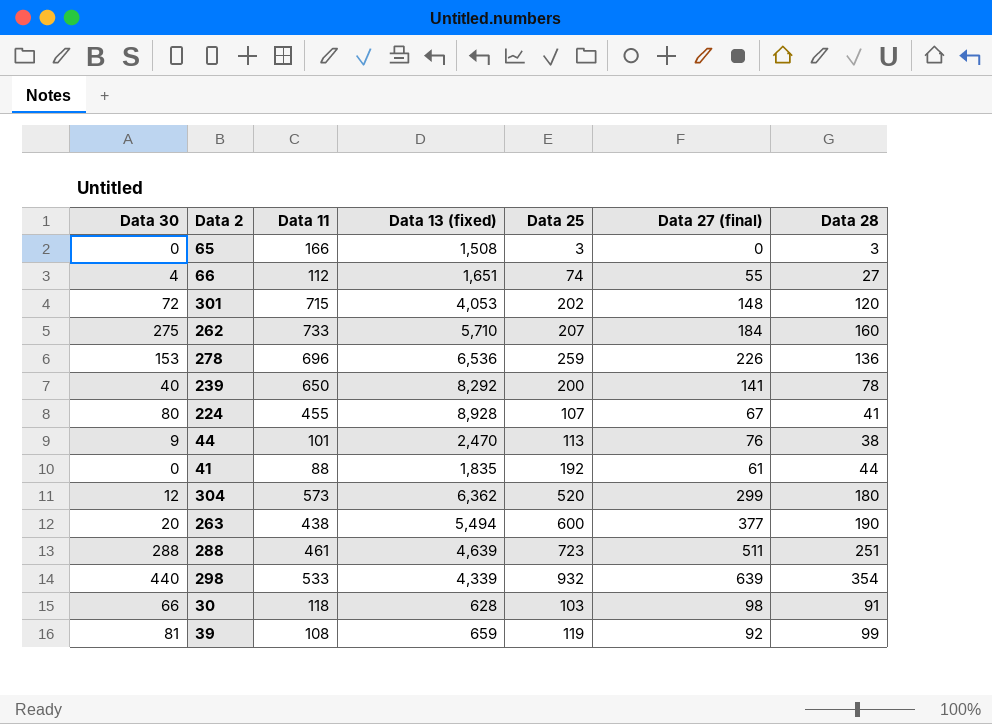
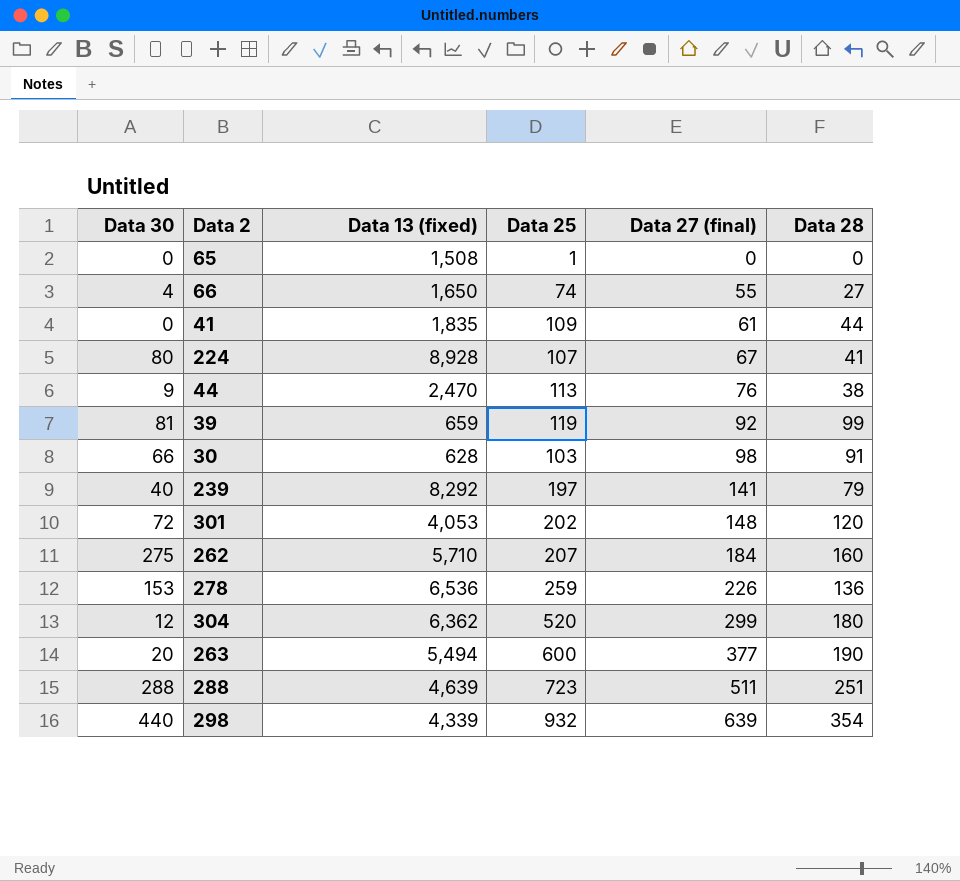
row order: none -> Data 27 (final) ascending
column Data 11 | position: 3 -> none
65 | Data 25: 3 -> 1
65 | Data 28: 3 -> 0
66 | Data 13 (fixed): 1,651 -> 1,650
41 | Data 25: 192 -> 109
239 | Data 25: 200 -> 197
239 | Data 28: 78 -> 79

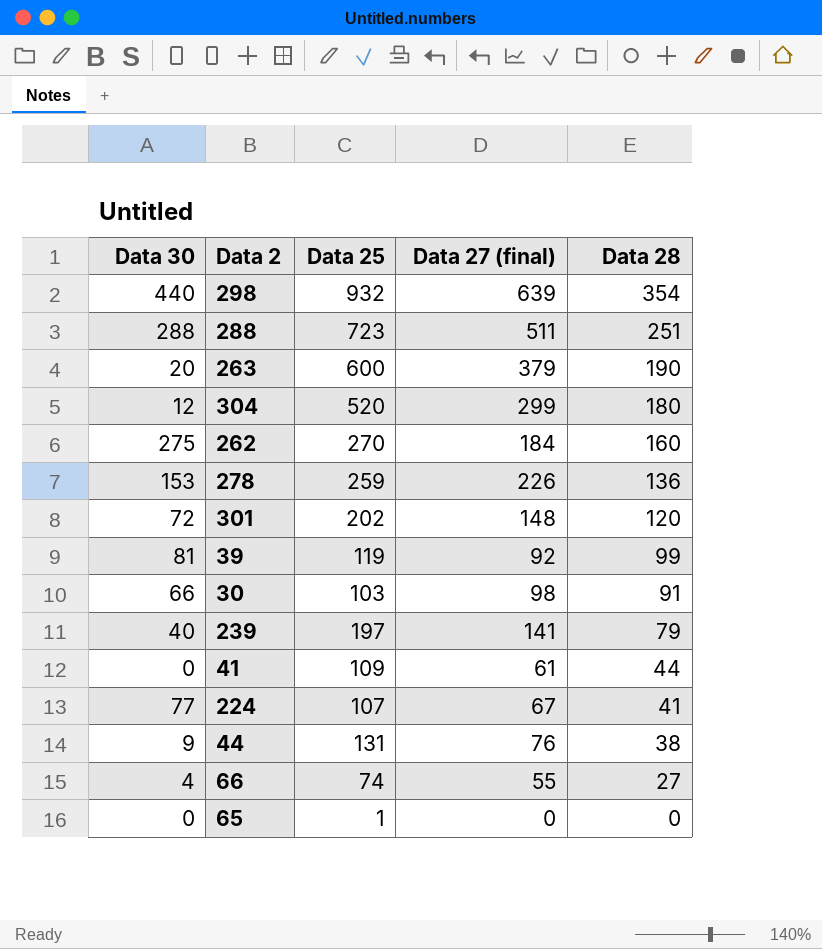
row order: Data 27 (final) ascending -> Data 28 descending
column Data 13 (fixed) | position: 3 -> none
263 | Data 27 (final): 377 -> 379
262 | Data 25: 207 -> 270
224 | Data 30: 80 -> 77
44 | Data 25: 113 -> 131

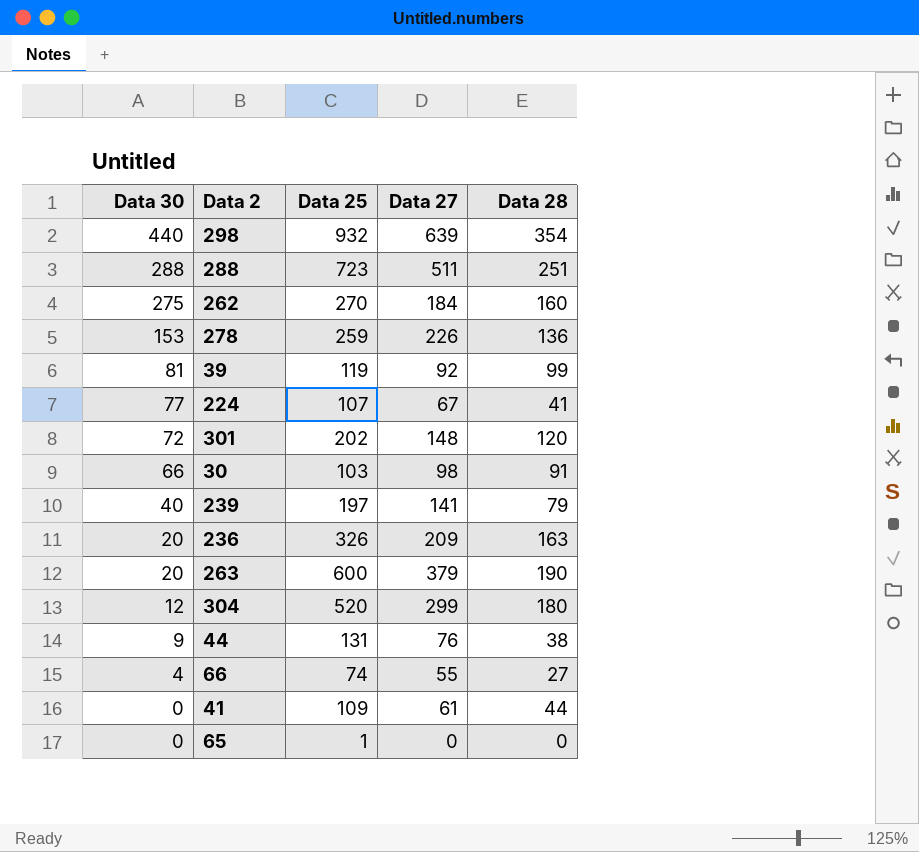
row order: Data 28 descending -> Data 30 descending
column name: Data 27 (final) -> Data 27
row 236: none -> 20 | 326 | 209 | 163

